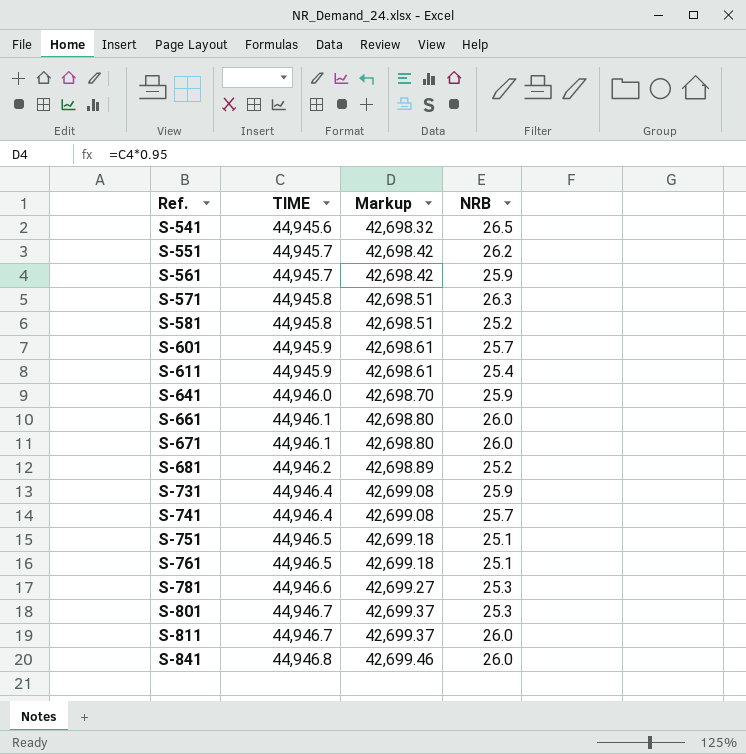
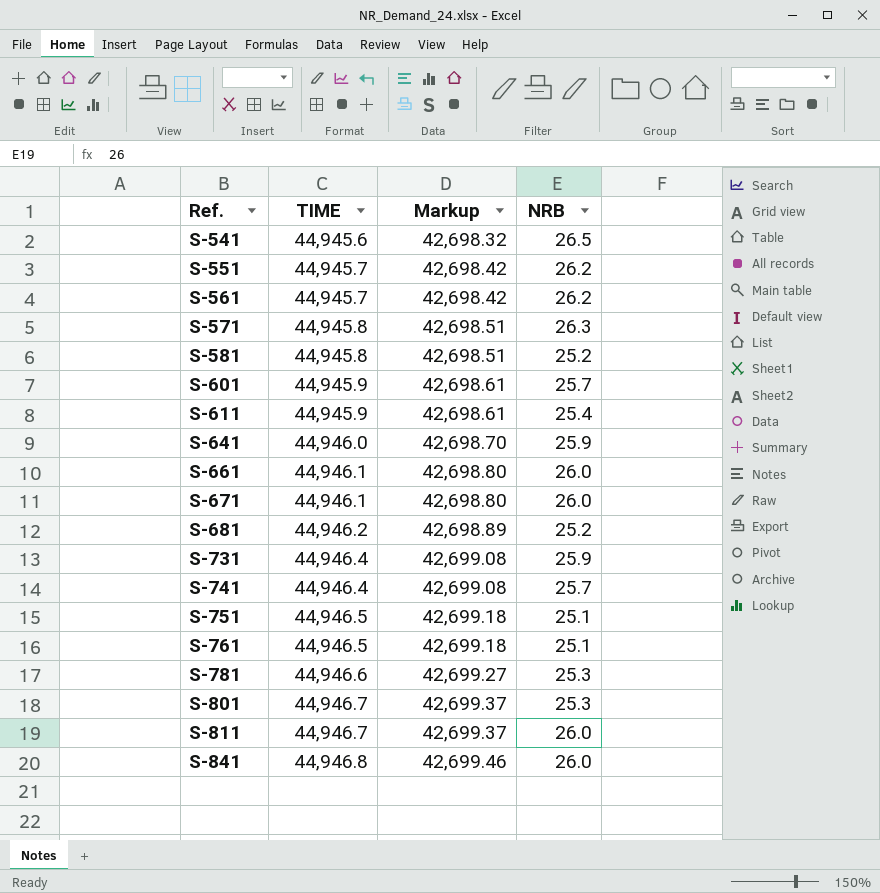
S-561 | NRB: 25.9 -> 26.2

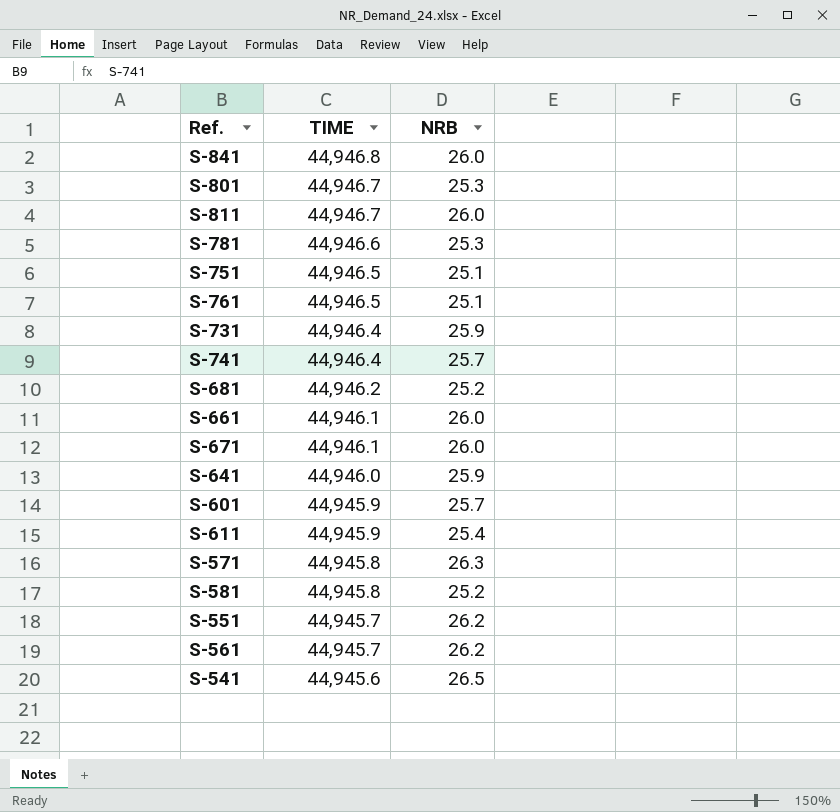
row order: Ref. ascending -> TIME descending
column Markup | formula: [TIME] * 0.95 -> none

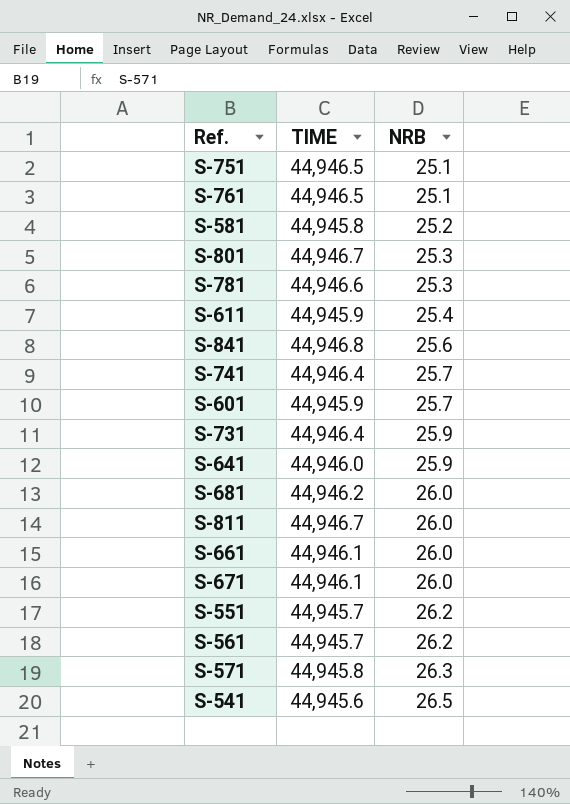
row order: TIME descending -> NRB ascending
S-841 | NRB: 26.0 -> 25.6
S-681 | NRB: 25.2 -> 26.0

